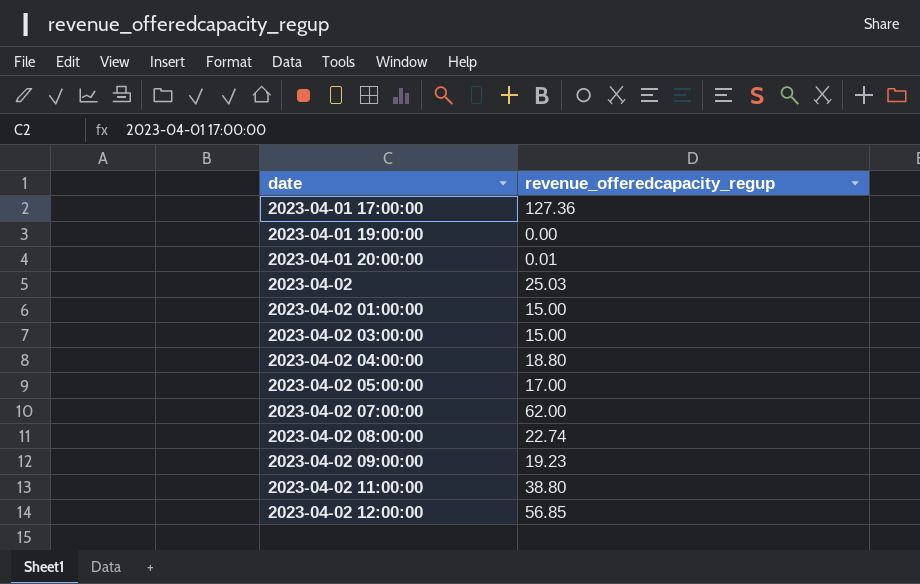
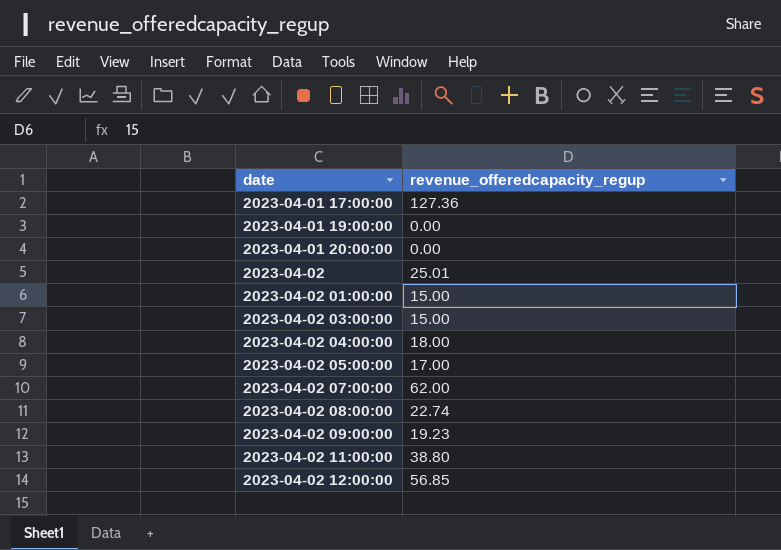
2023-04-01 20:00:00 | revenue_offeredcapacity_regup: 0.01 -> 0.00
2023-04-02 | revenue_offeredcapacity_regup: 25.03 -> 25.01
2023-04-02 04:00:00 | revenue_offeredcapacity_regup: 18.80 -> 18.00

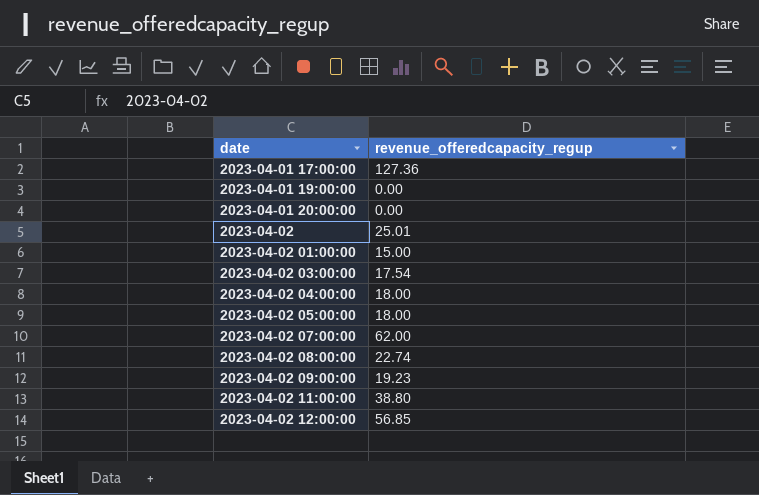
2023-04-02 03:00:00 | revenue_offeredcapacity_regup: 15.00 -> 17.54
2023-04-02 05:00:00 | revenue_offeredcapacity_regup: 17.00 -> 18.00

